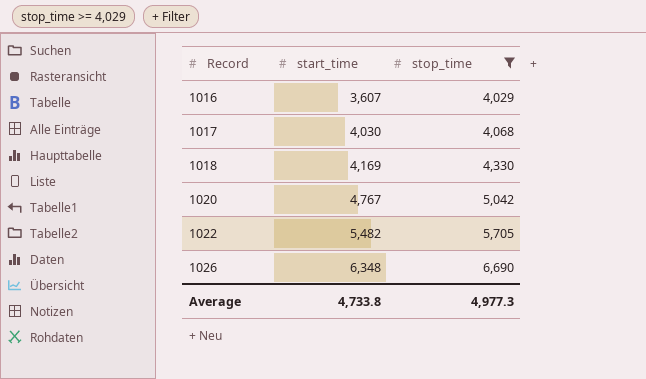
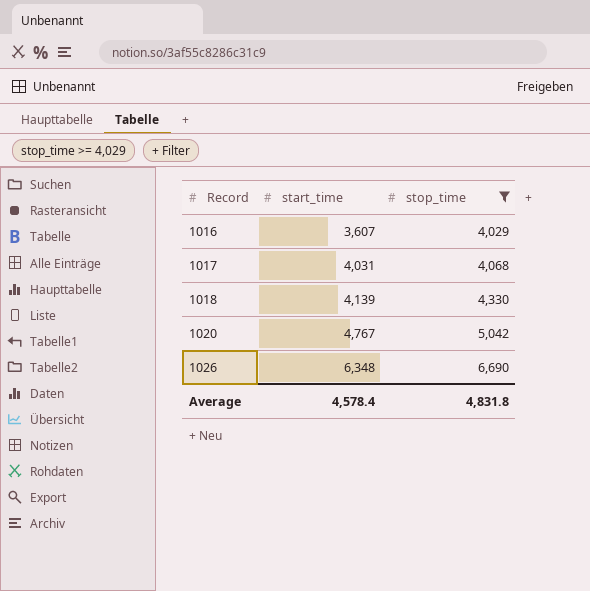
row 1022: 5,482 | 5,705 -> none
1017 | start_time: 4,030 -> 4,031
1018 | start_time: 4,169 -> 4,139
Average | start_time: 4,733.8 -> 4,578.4
Average | stop_time: 4,977.3 -> 4,831.8

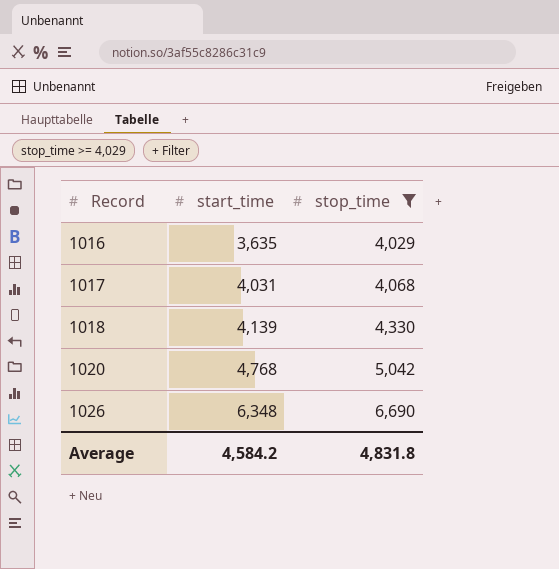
1016 | start_time: 3,607 -> 3,635
1020 | start_time: 4,767 -> 4,768
Average | start_time: 4,578.4 -> 4,584.2

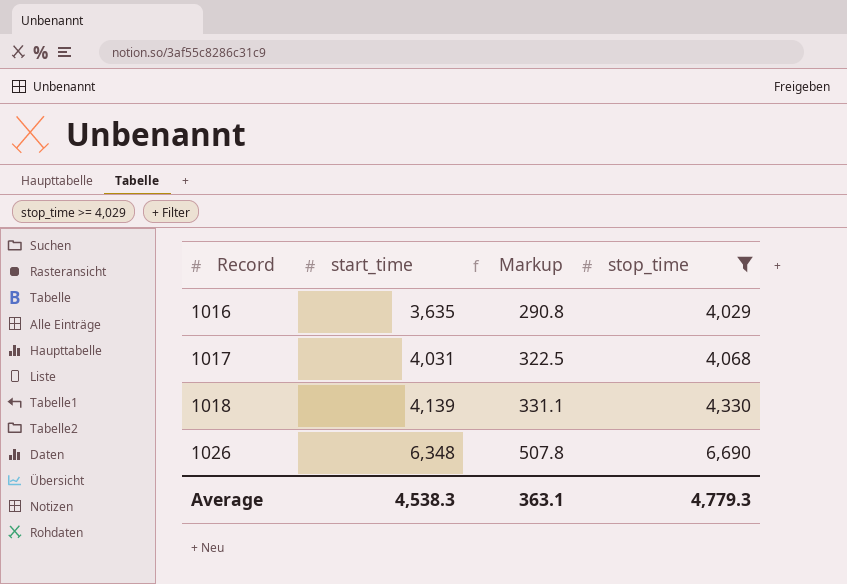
column Markup | formula: none -> [start_time] * 0.08
row 1020: 4,768 | 5,042 -> none
Average | start_time: 4,584.2 -> 4,538.3
Average | stop_time: 4,831.8 -> 4,779.3

